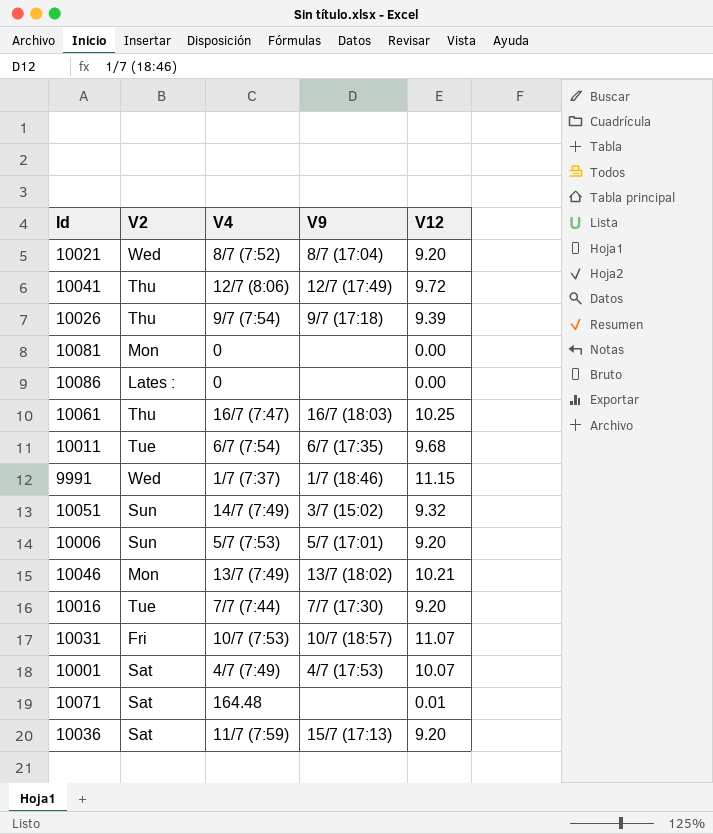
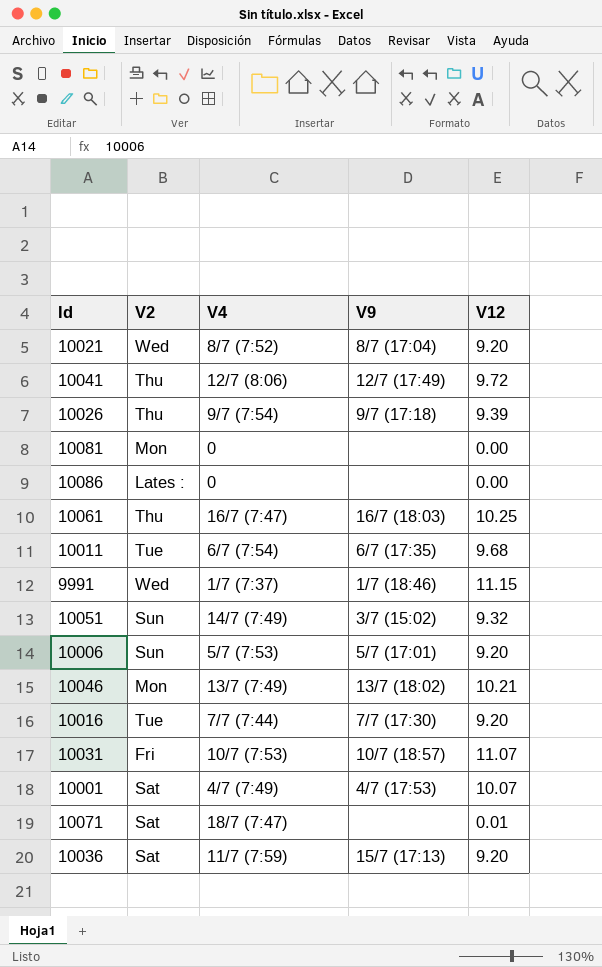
10071 | V4: 164.48 -> 18/7 (7:47)

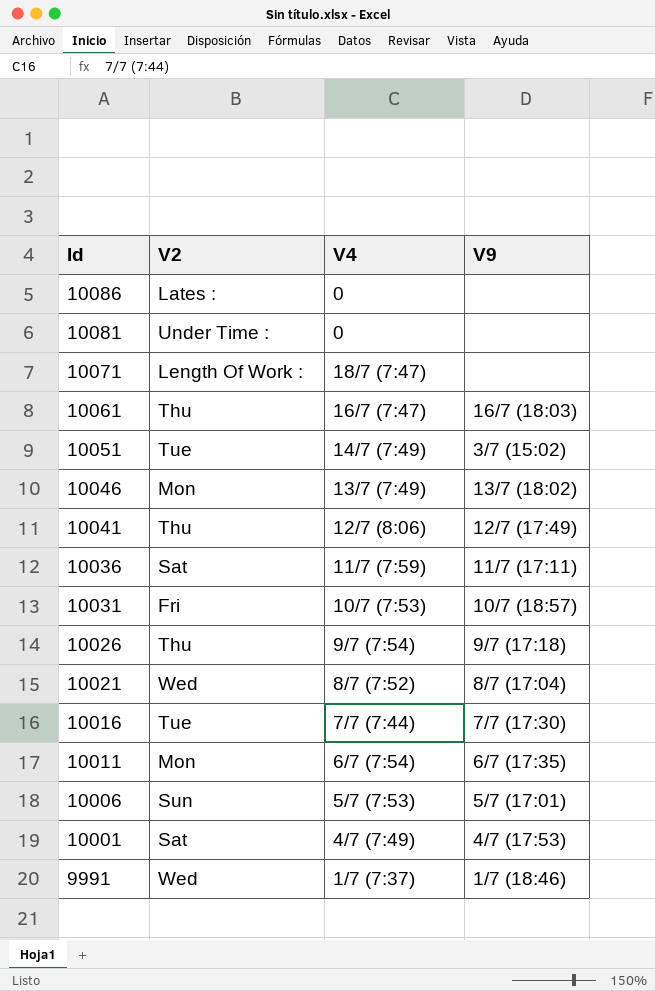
row order: none -> Id descending
column V12 | position: 5 -> none
10081 | V2: Mon -> Under Time :
10071 | V2: Sat -> Length Of Work :
10051 | V2: Sun -> Tue
10036 | V9: 15/7 (17:13) -> 11/7 (17:11)
10011 | V2: Tue -> Mon

